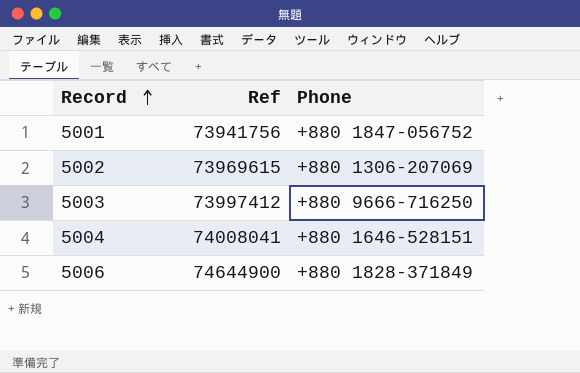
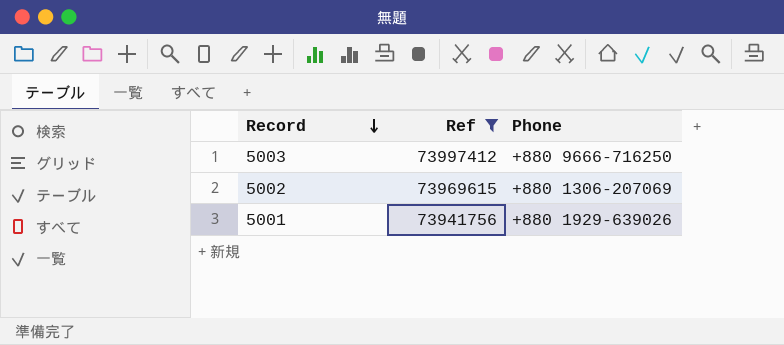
filter: none -> Ref <= 73997412
row order: Record ascending -> Record descending
5001 | Phone: +880 1847-056752 -> +880 1929-639026

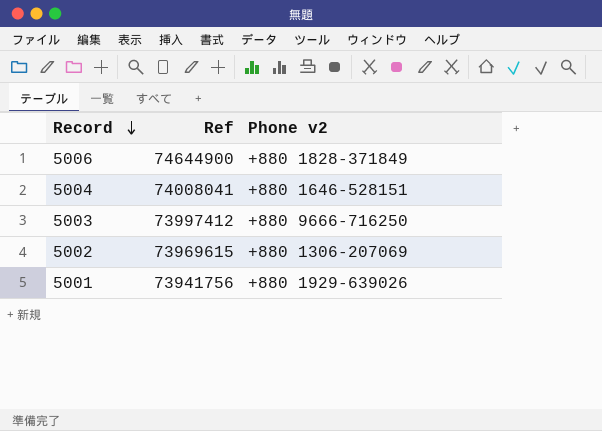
filter: Ref <= 73997412 -> none
column name: Phone -> Phone v2

